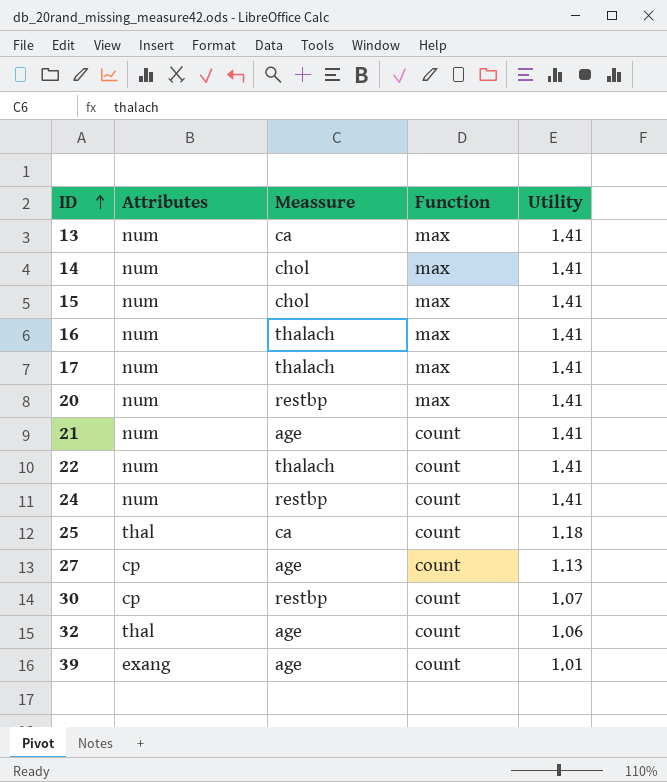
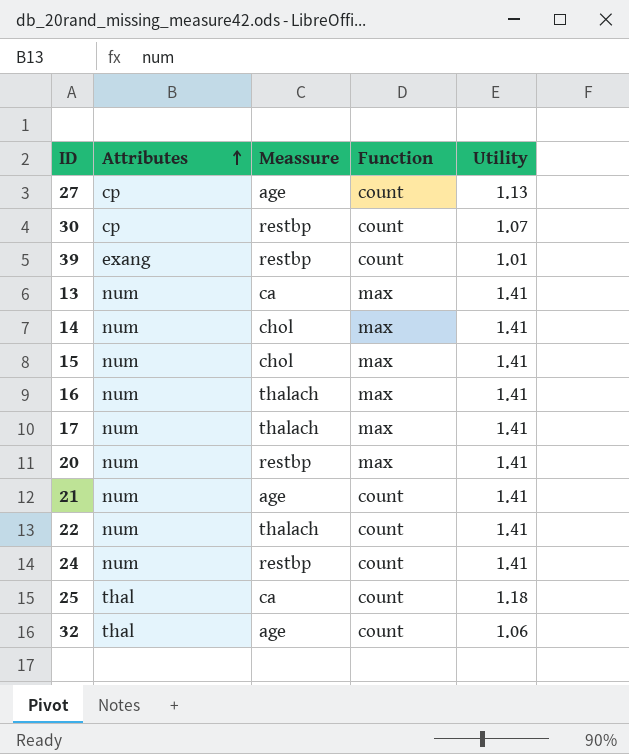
row order: ID ascending -> Attributes ascending
39 | Meassure: age -> restbp

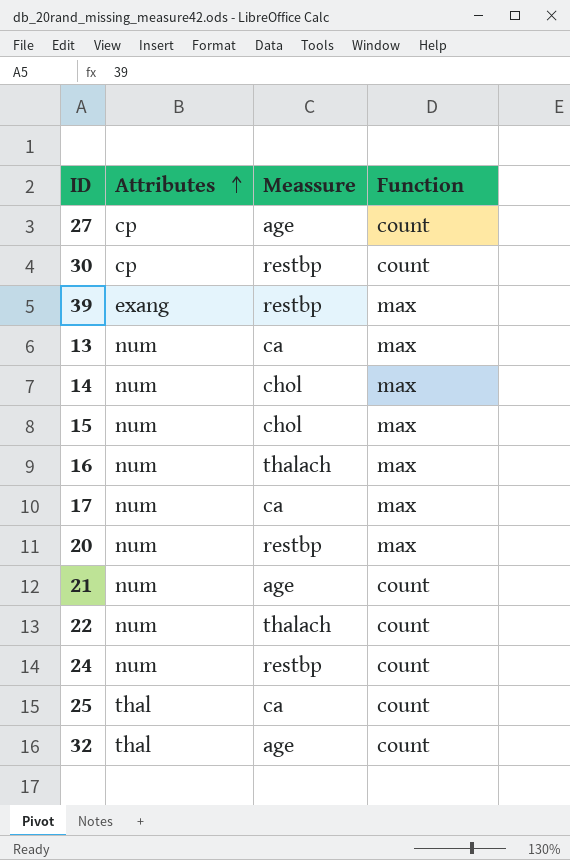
column Utility | position: 5 -> none
39 | Function: count -> max
17 | Meassure: thalach -> ca

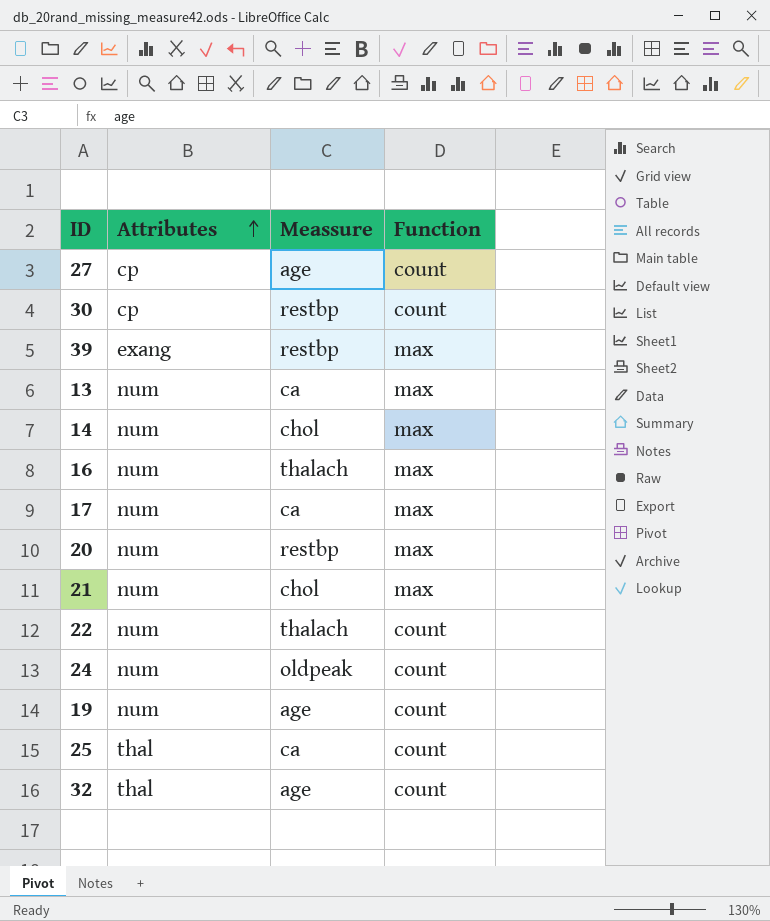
row 15: num | chol | max -> none
21 | Meassure: age -> chol
21 | Function: count -> max
24 | Meassure: restbp -> oldpeak
row 19: none -> num | age | count

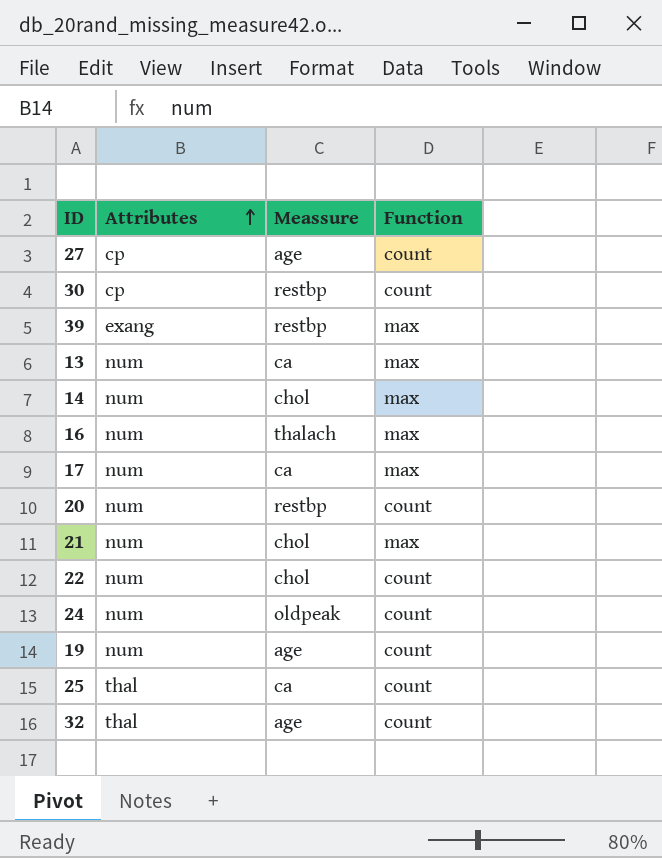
20 | Function: max -> count
22 | Meassure: thalach -> chol

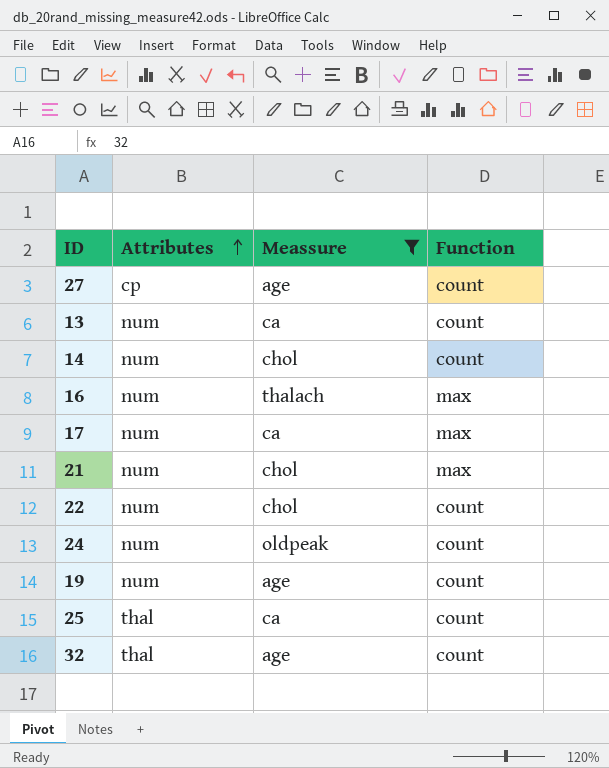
filter: none -> Meassure != restbp
13 | Function: max -> count
14 | Function: max -> count

